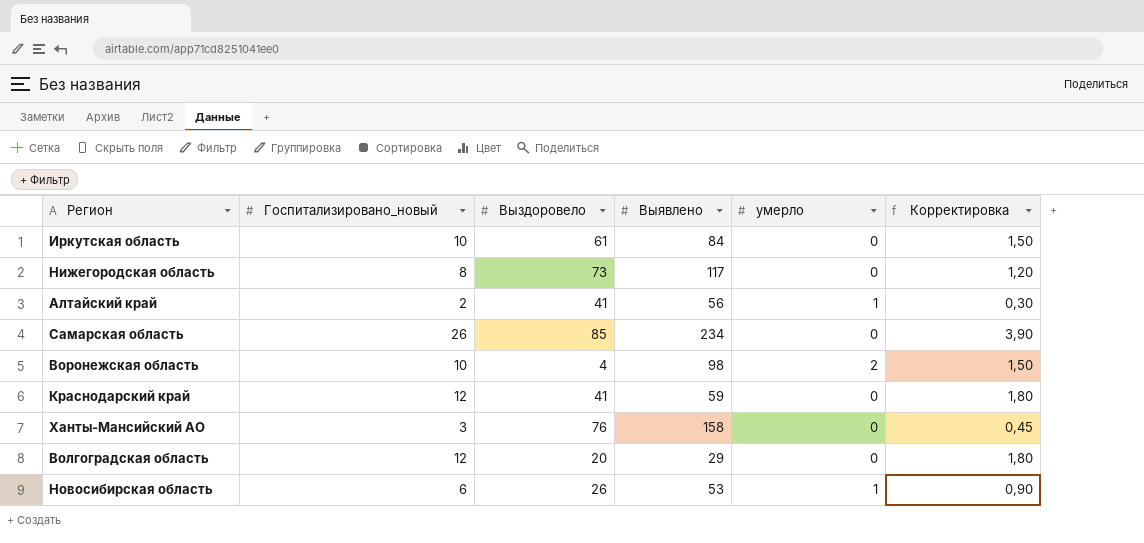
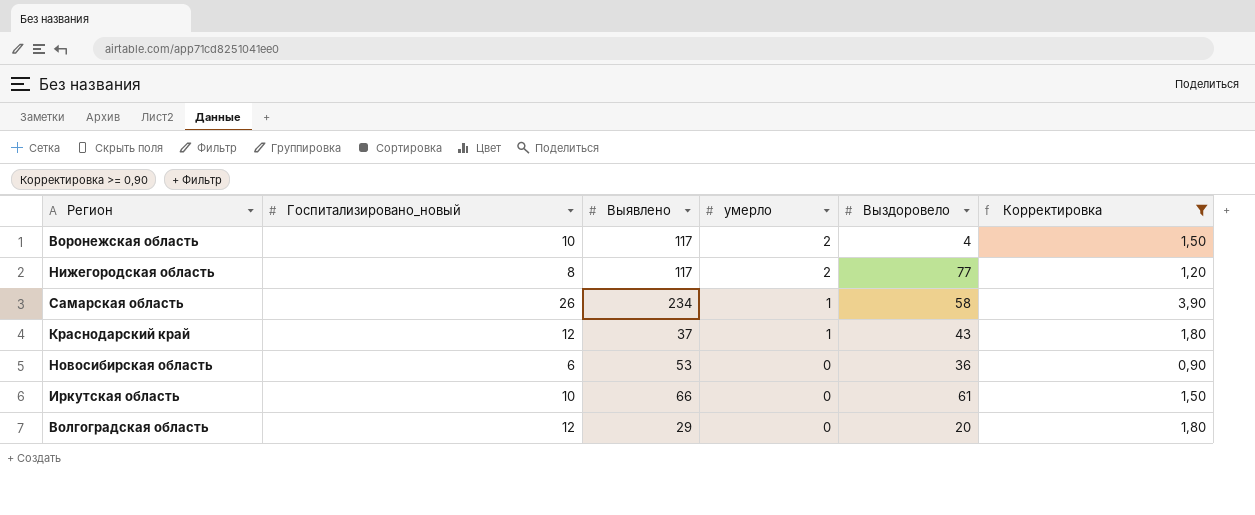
filter: none -> Корректировка >= 0,90
row order: none -> умерло descending
column Выздоровело | position: 3 -> 5
Воронежская область | Выявлено: 98 -> 117
Нижегородская область | умерло: 0 -> 2
Нижегородская область | Выздоровело: 73 -> 77
Самарская область | умерло: 0 -> 1
Самарская область | Выздоровело: 85 -> 58
Краснодарский край | Выявлено: 59 -> 37
Краснодарский край | умерло: 0 -> 1
Краснодарский край | Выздоровело: 41 -> 43
Новосибирская область | умерло: 1 -> 0
Новосибирская область | Выздоровело: 26 -> 36
Иркутская область | Выявлено: 84 -> 66

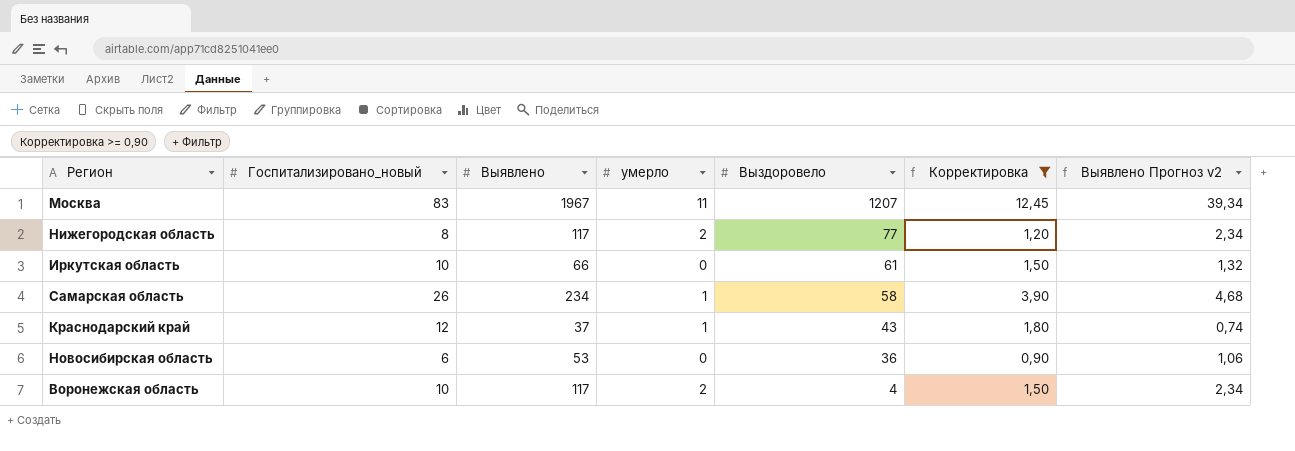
row order: умерло descending -> Выздоровело descending
column Выявлено Прогноз v2 | formula: none -> [Выявлено] * 0,02
row Волгоградская область: 12 | 29 | 0 | 20 | 1,80 -> none
row Москва: none -> 83 | 1967 | 11 | 1207 | 12,45 | 39,34

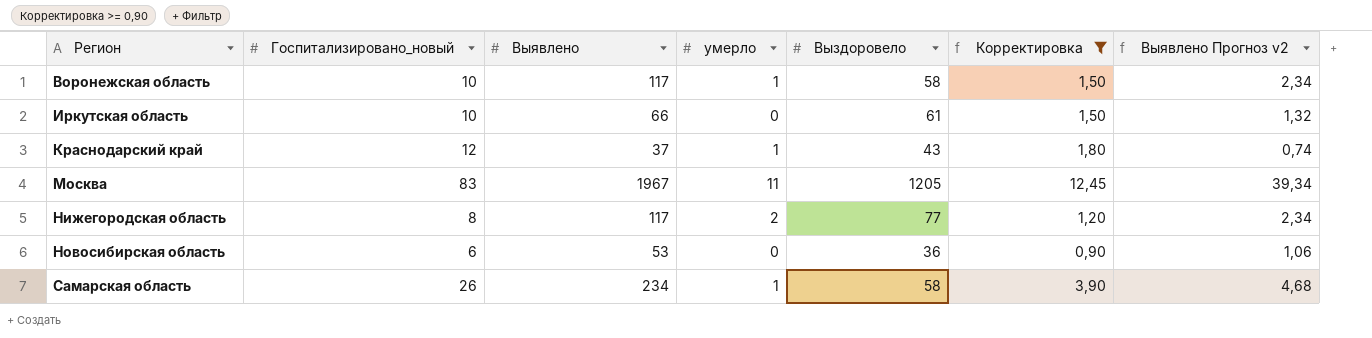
row order: Выздоровело descending -> Регион ascending
Воронежская область | умерло: 2 -> 1
Воронежская область | Выздоровело: 4 -> 58
Москва | Выздоровело: 1207 -> 1205

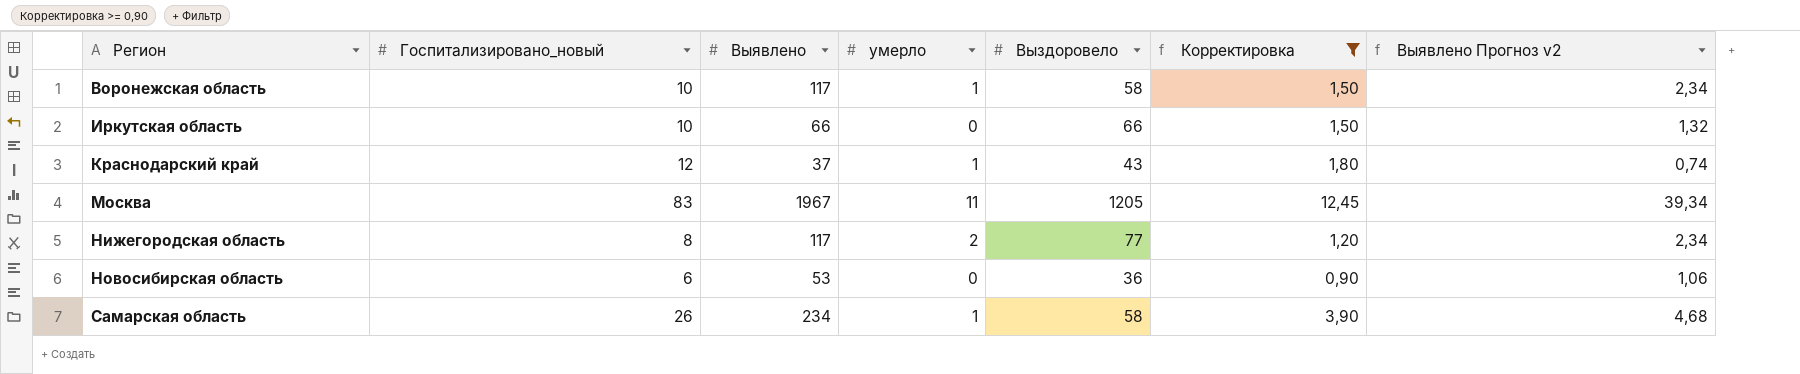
Иркутская область | Выздоровело: 61 -> 66

